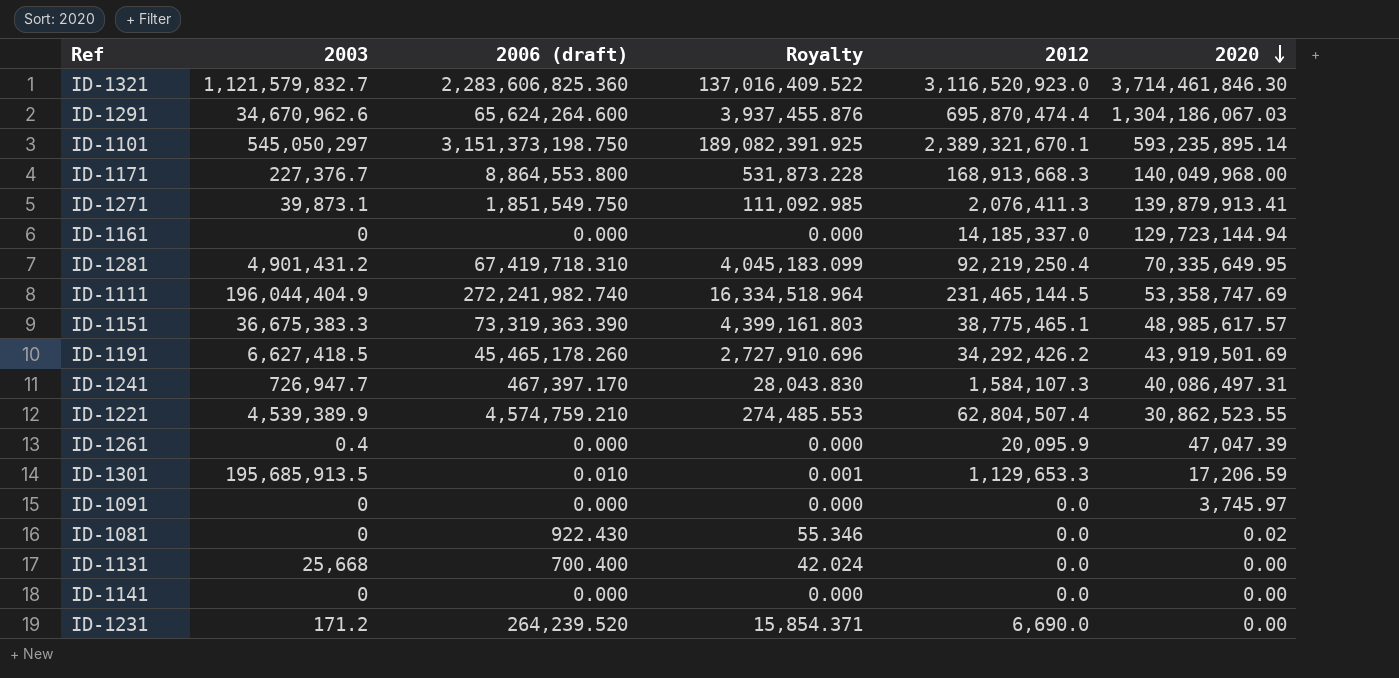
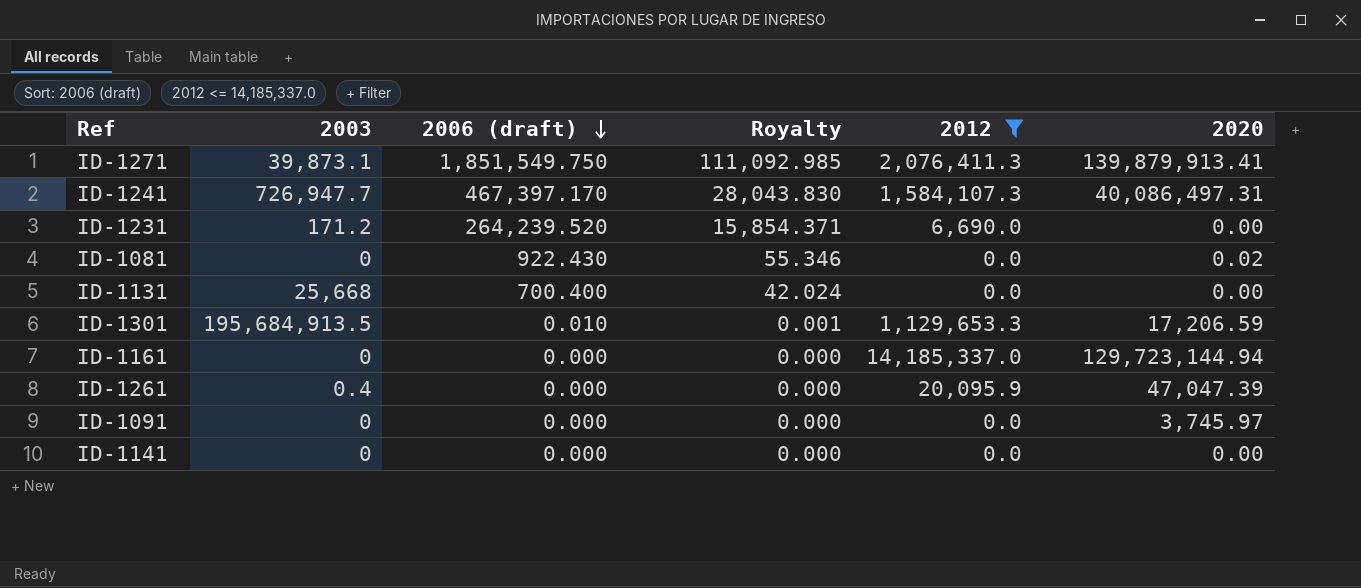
filter: none -> 2012 <= 14,185,337.0
row order: 2020 descending -> 2006 (draft) descending
ID-1301 | 2003: 195,685,913.5 -> 195,684,913.5

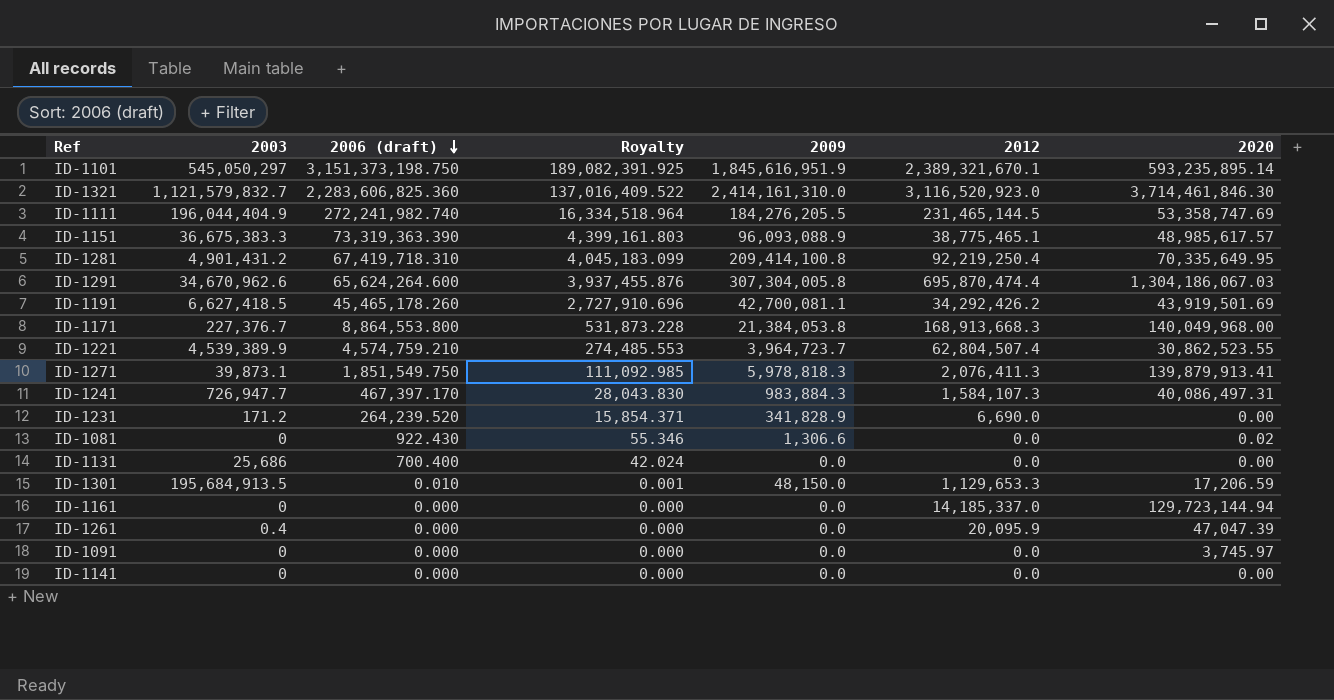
filter: 2012 <= 14,185,337.0 -> none
column 2009 | position: none -> 5
ID-1131 | 2003: 25,668 -> 25,686

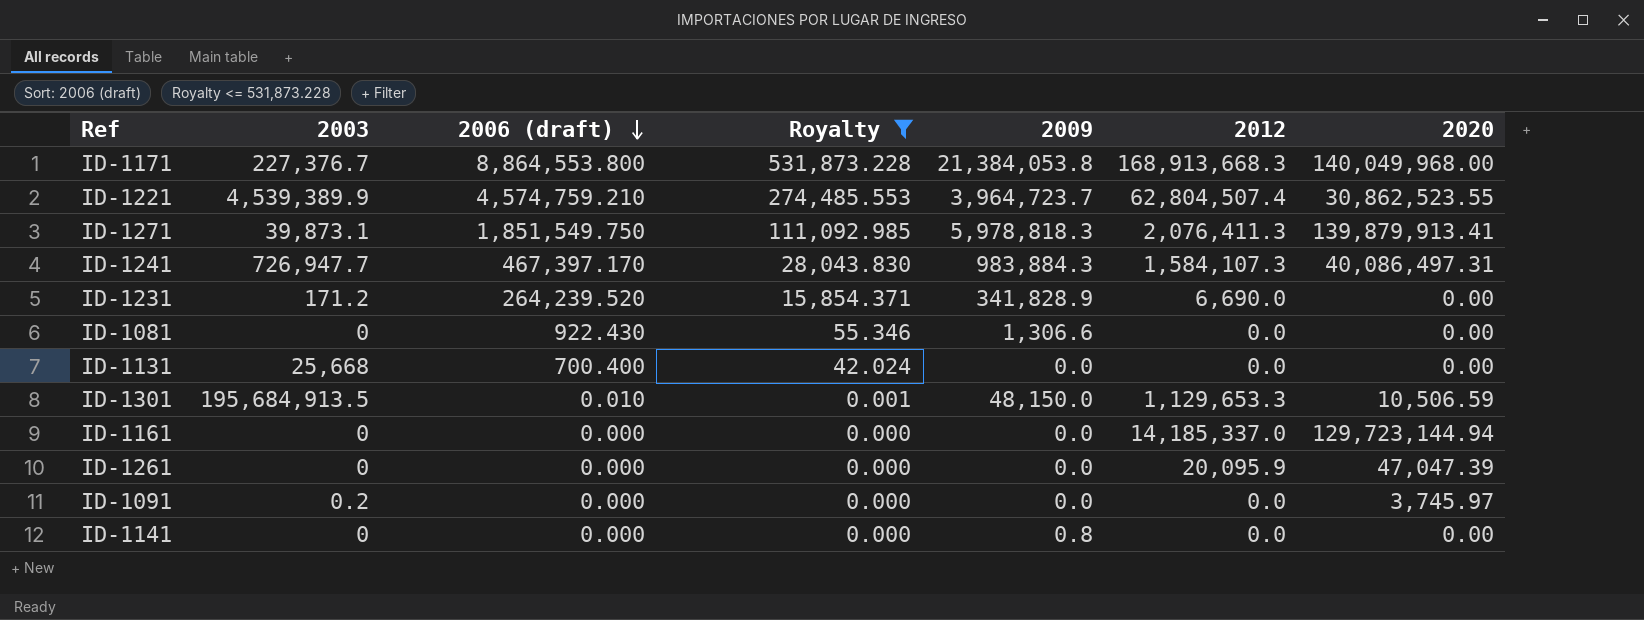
filter: none -> Royalty <= 531,873.228
ID-1081 | 2020: 0.02 -> 0.00
ID-1131 | 2003: 25,686 -> 25,668
ID-1301 | 2020: 17,206.59 -> 10,506.59
ID-1261 | 2003: 0.4 -> 0
ID-1091 | 2003: 0 -> 0.2
ID-1141 | 2009: 0.0 -> 0.8

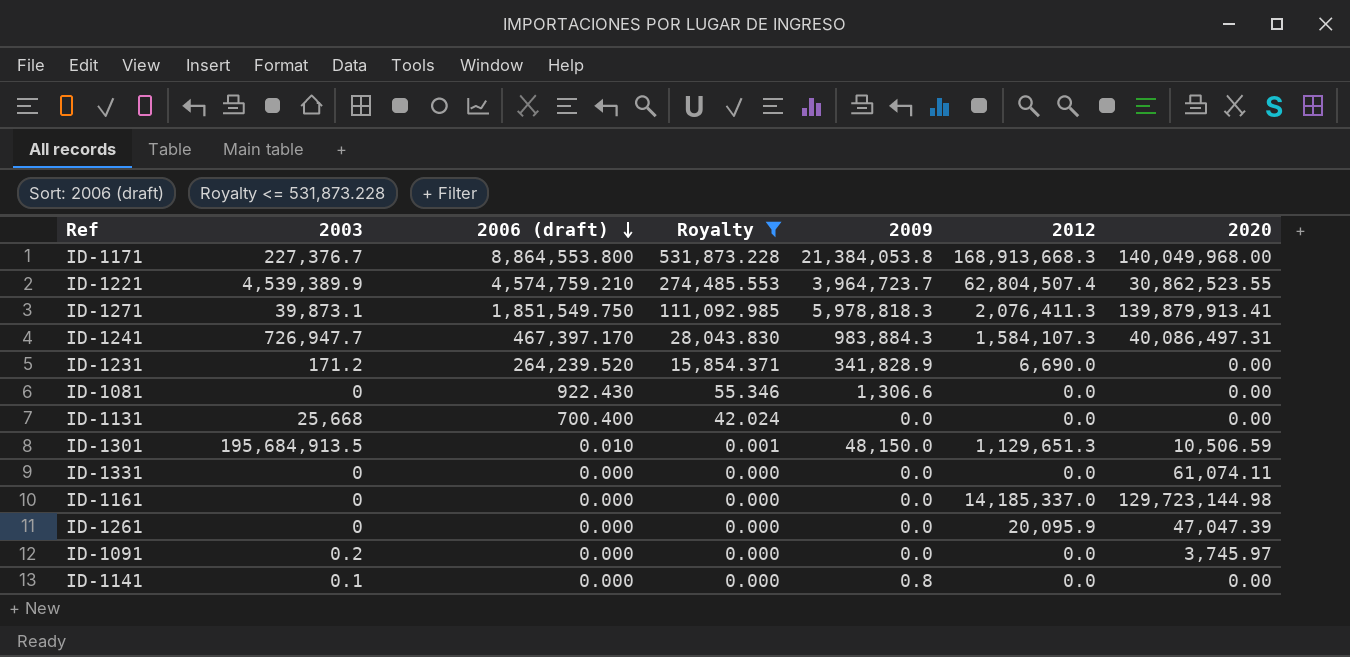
ID-1301 | 2012: 1,129,653.3 -> 1,129,651.3
row ID-1331: none -> 0 | 0.000 | 0.000 | 0.0 | 0.0 | 61,074.11
ID-1161 | 2020: 129,723,144.94 -> 129,723,144.98
ID-1141 | 2003: 0 -> 0.1

